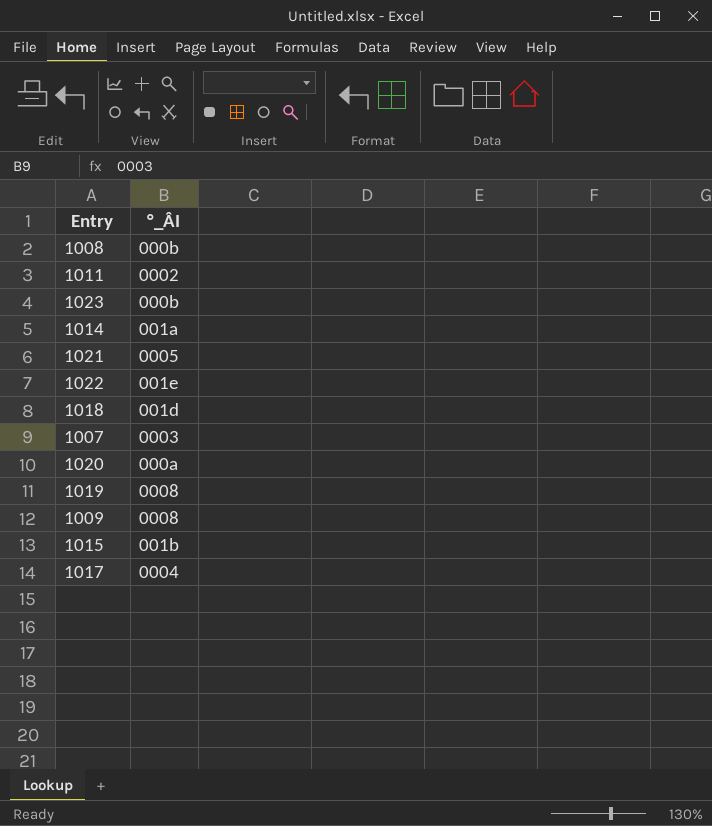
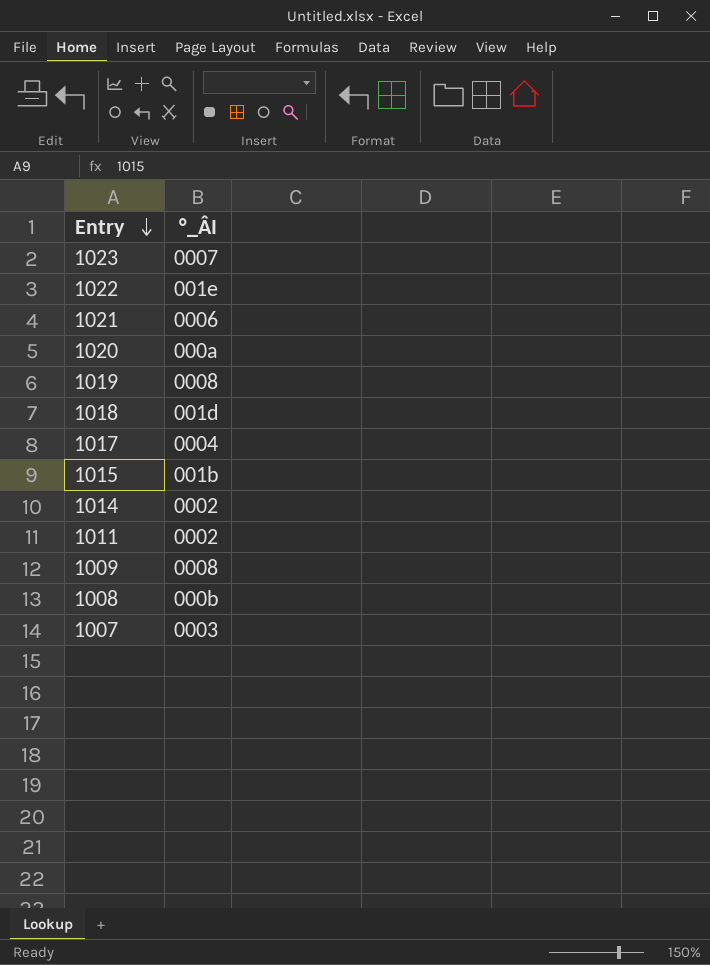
row order: none -> Entry descending
1023 | °_ÂI: 000b -> 0007
1021 | °_ÂI: 0005 -> 0006
1014 | °_ÂI: 001a -> 0002

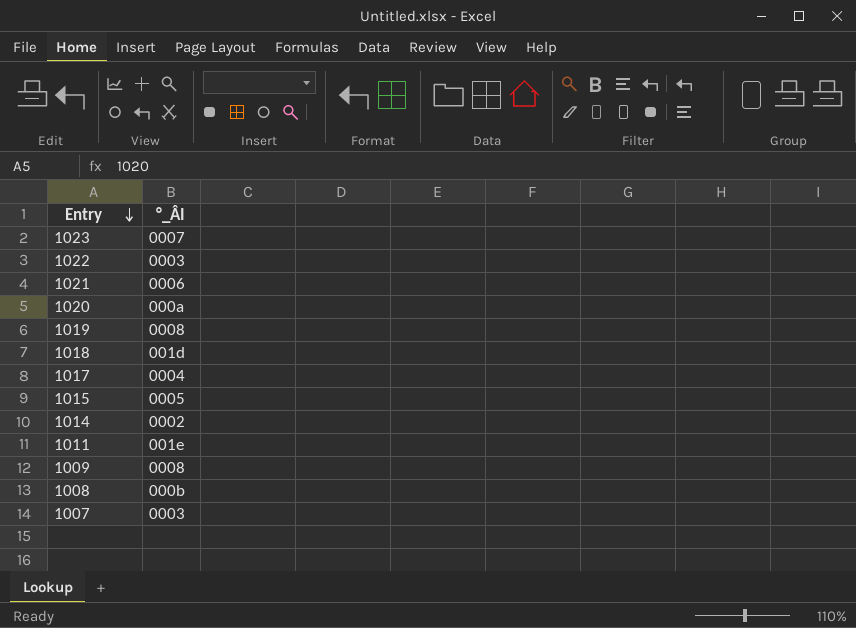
1022 | °_ÂI: 001e -> 0003
1015 | °_ÂI: 001b -> 0005
1011 | °_ÂI: 0002 -> 001e

